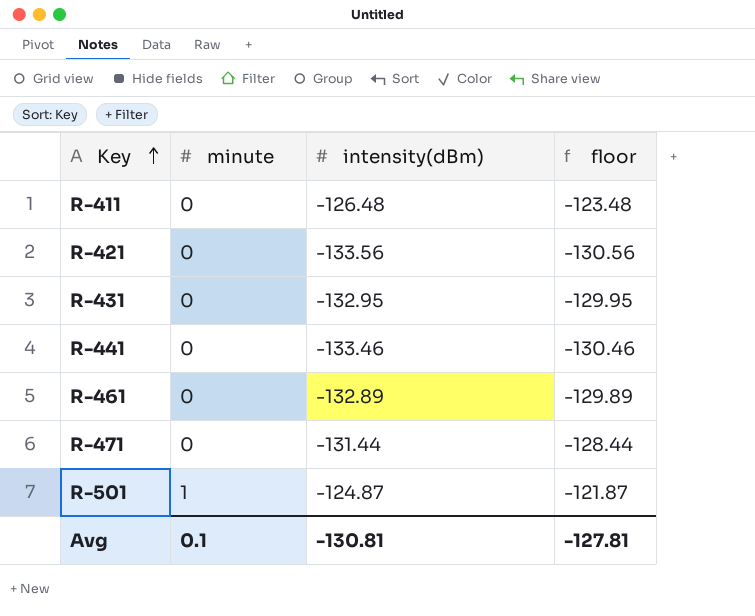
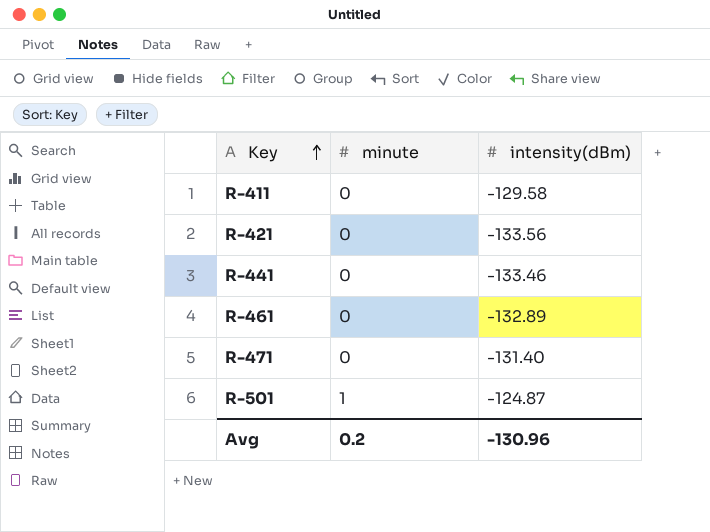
column floor | formula: [intensity(dBm)] + 3 -> none
row R-431: 0 | -132.95 | -129.95 -> none
R-411 | intensity(dBm): -126.48 -> -129.58
R-471 | intensity(dBm): -131.44 -> -131.40
Avg | minute: 0.1 -> 0.2
Avg | intensity(dBm): -130.81 -> -130.96

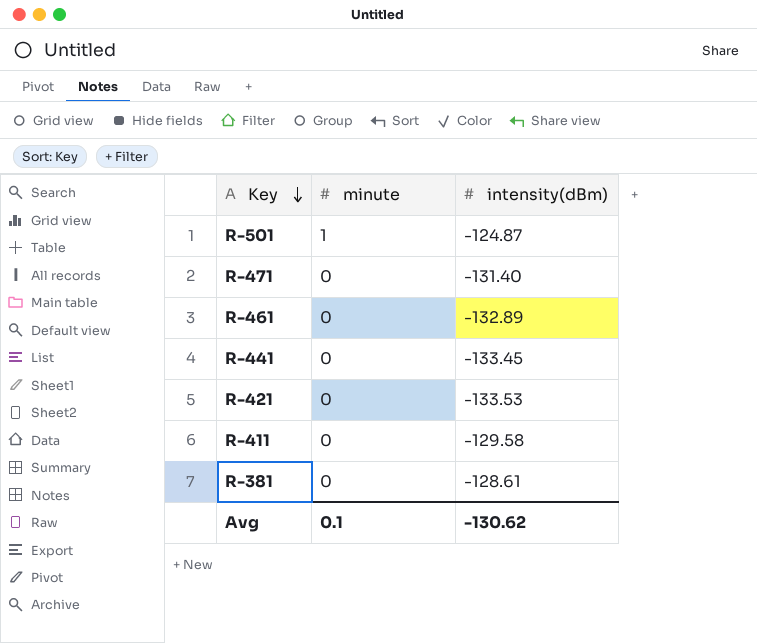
row order: Key ascending -> Key descending
R-441 | intensity(dBm): -133.46 -> -133.45
R-421 | intensity(dBm): -133.56 -> -133.53
row R-381: none -> 0 | -128.61
Avg | minute: 0.2 -> 0.1
Avg | intensity(dBm): -130.96 -> -130.62

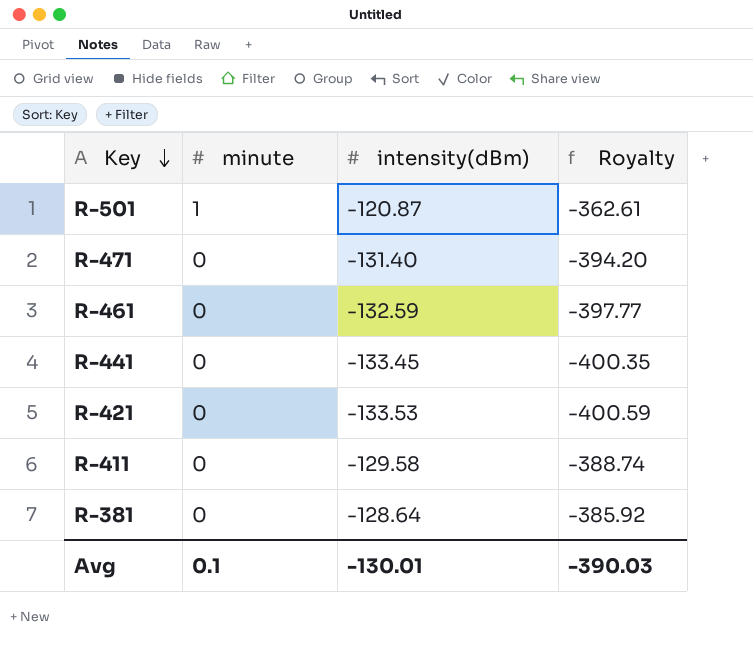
column Royalty | formula: none -> [intensity(dBm)] * 3
R-501 | intensity(dBm): -124.87 -> -120.87
R-461 | intensity(dBm): -132.89 -> -132.59
R-381 | intensity(dBm): -128.61 -> -128.64
Avg | intensity(dBm): -130.62 -> -130.01

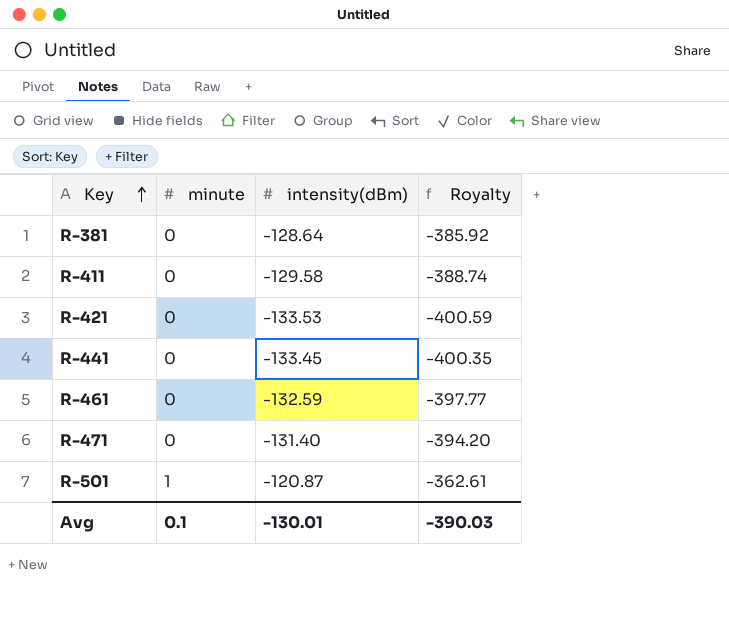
row order: Key descending -> Key ascending

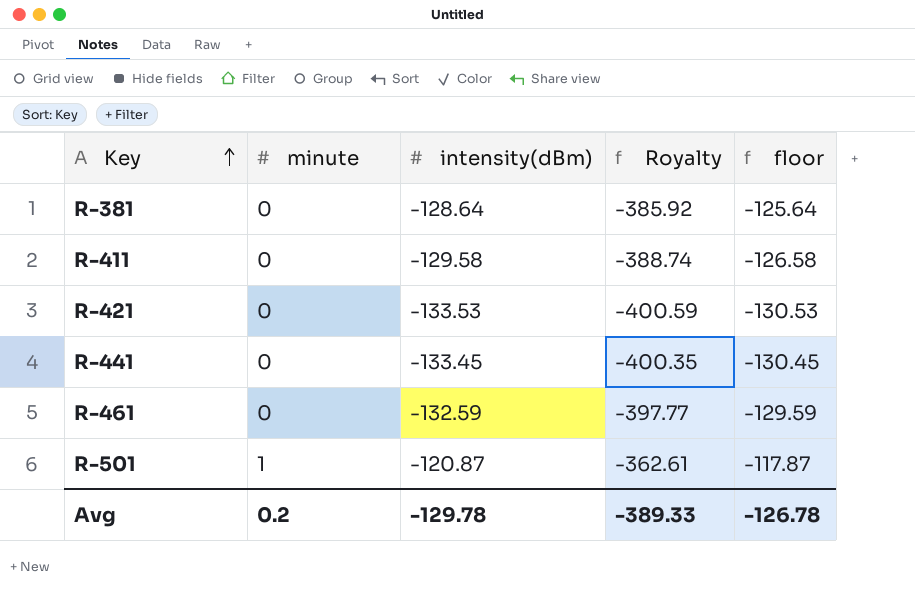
column floor | formula: none -> [intensity(dBm)] + 3
row R-471: 0 | -131.40 | -394.20 -> none
Avg | minute: 0.1 -> 0.2
Avg | intensity(dBm): -130.01 -> -129.78
Avg | Royalty: -390.03 -> -389.33

